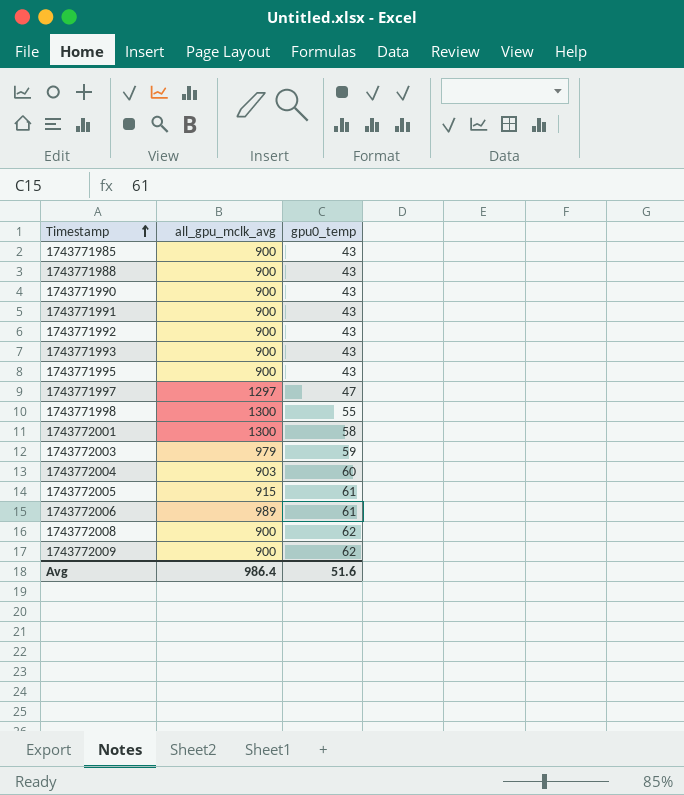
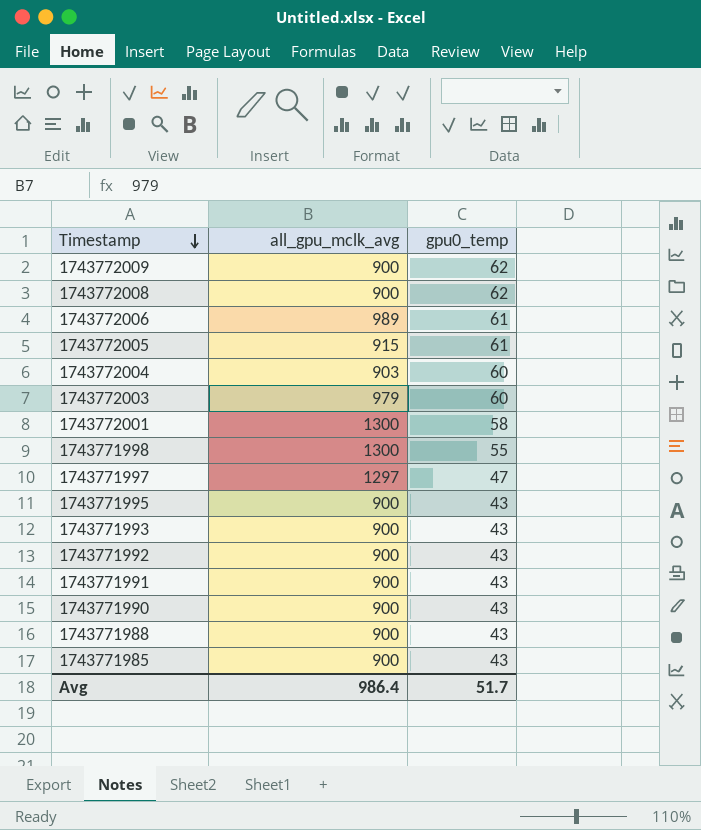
row order: Timestamp ascending -> Timestamp descending
1743772003 | gpu0_temp: 59 -> 60
Avg | gpu0_temp: 51.6 -> 51.7

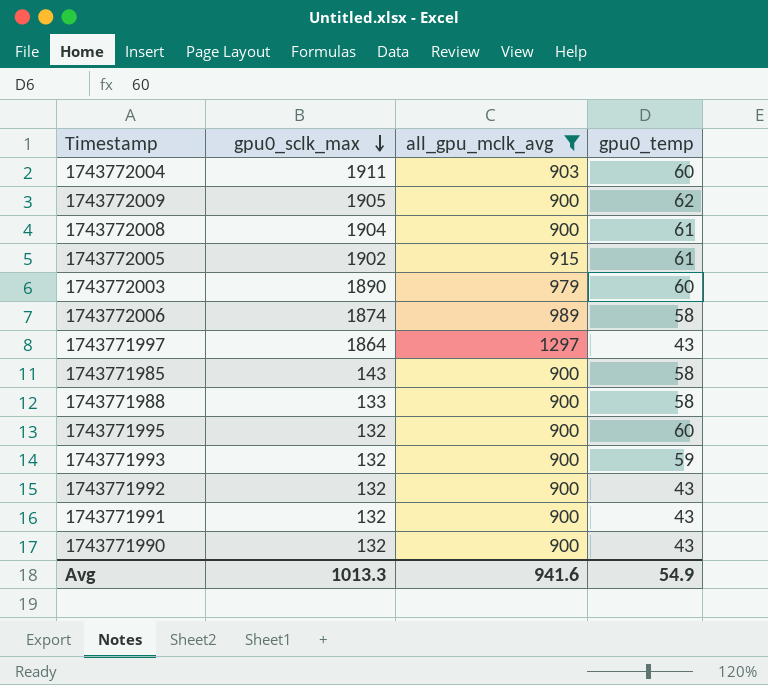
filter: none -> all_gpu_mclk_avg != 1300
row order: Timestamp descending -> gpu0_sclk_max descending
column gpu0_sclk_max | position: none -> 2
1743772008 | gpu0_temp: 62 -> 61
1743772006 | gpu0_temp: 61 -> 58
1743771997 | gpu0_temp: 47 -> 43
1743771985 | gpu0_temp: 43 -> 58
1743771988 | gpu0_temp: 43 -> 58
1743771995 | gpu0_temp: 43 -> 60
1743771993 | gpu0_temp: 43 -> 59
Avg | all_gpu_mclk_avg: 986.4 -> 941.6
Avg | gpu0_temp: 51.7 -> 54.9

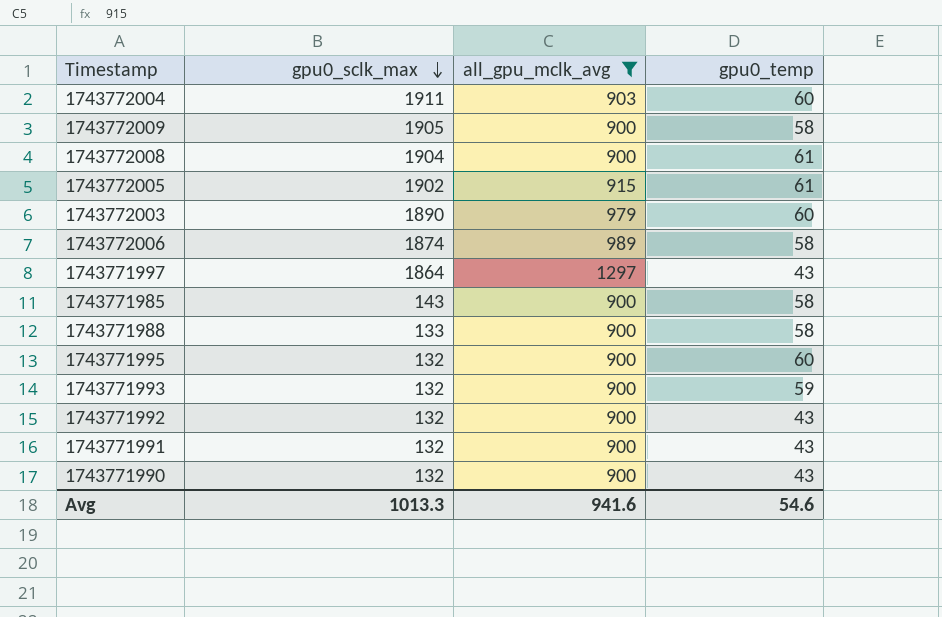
1743772009 | gpu0_temp: 62 -> 58
Avg | gpu0_temp: 54.9 -> 54.6

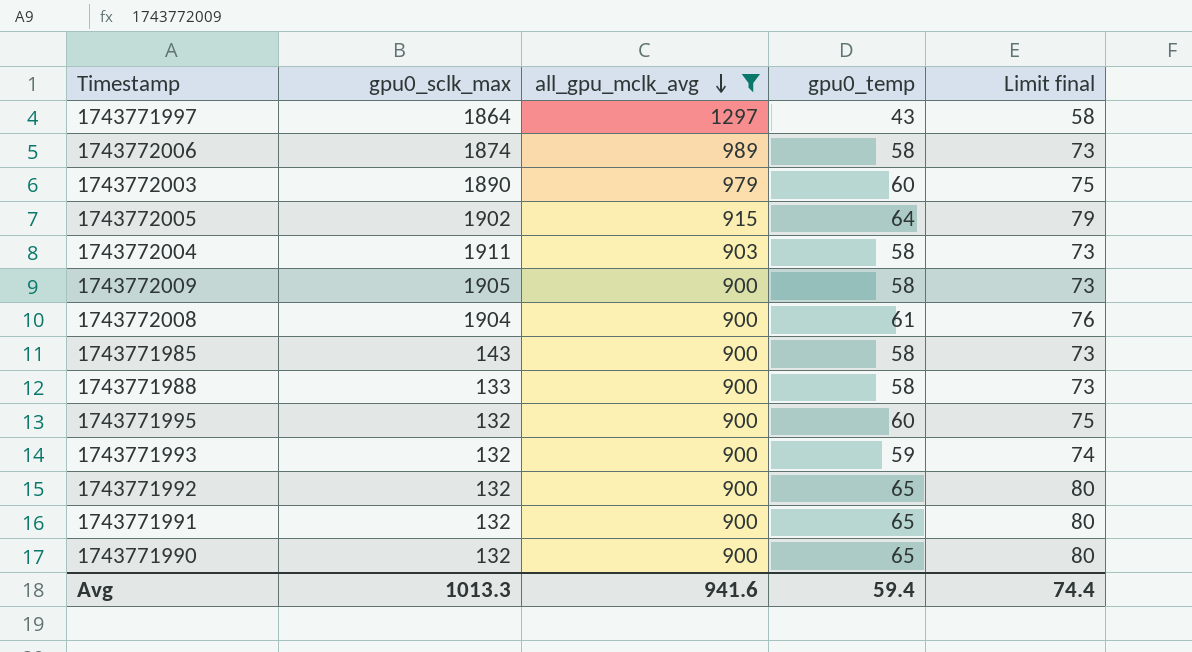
row order: gpu0_sclk_max descending -> all_gpu_mclk_avg descending
column Limit final | formula: none -> [gpu0_temp] + 15
1743772005 | gpu0_temp: 61 -> 64
1743772004 | gpu0_temp: 60 -> 58
1743771992 | gpu0_temp: 43 -> 65
1743771991 | gpu0_temp: 43 -> 65
1743771990 | gpu0_temp: 43 -> 65
Avg | gpu0_temp: 54.6 -> 59.4

